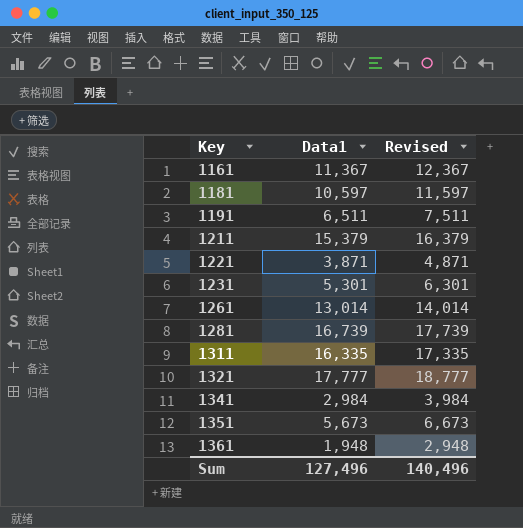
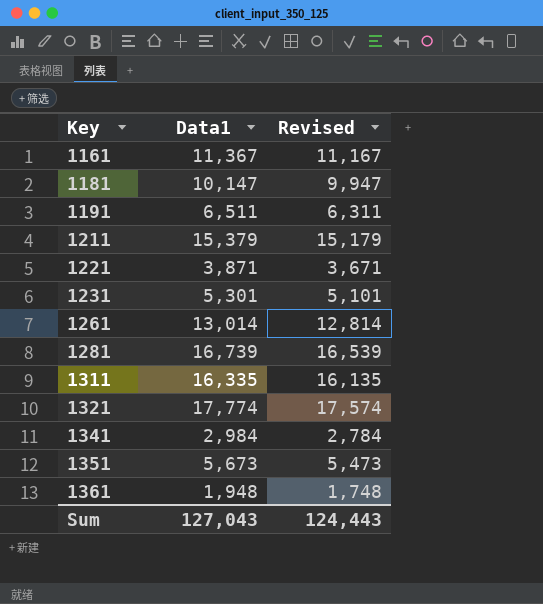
column Revised | formula: [Data1] + 1000 -> [Data1] - 200
1181 | Data1: 10,597 -> 10,147
1321 | Data1: 17,777 -> 17,774
Sum | Data1: 127,496 -> 127,043
Sum | Revised: 140,496 -> 124,443

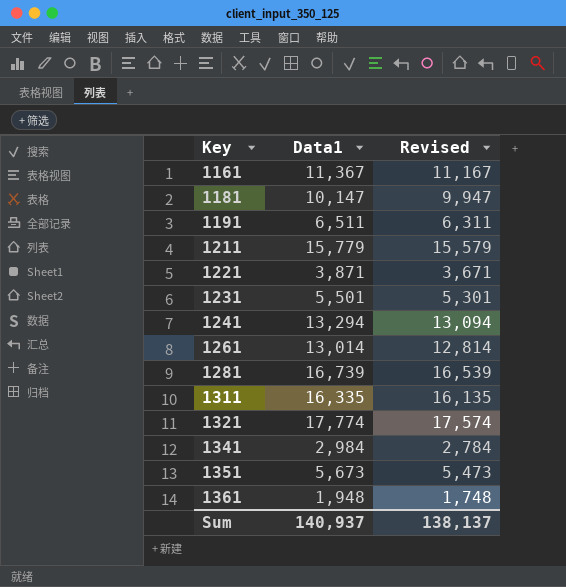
1211 | Data1: 15,379 -> 15,779
1211 | Revised: 15,179 -> 15,579
1231 | Data1: 5,301 -> 5,501
1231 | Revised: 5,101 -> 5,301
row 1241: none -> 13,294 | 13,094
Sum | Data1: 127,043 -> 140,937
Sum | Revised: 124,443 -> 138,137

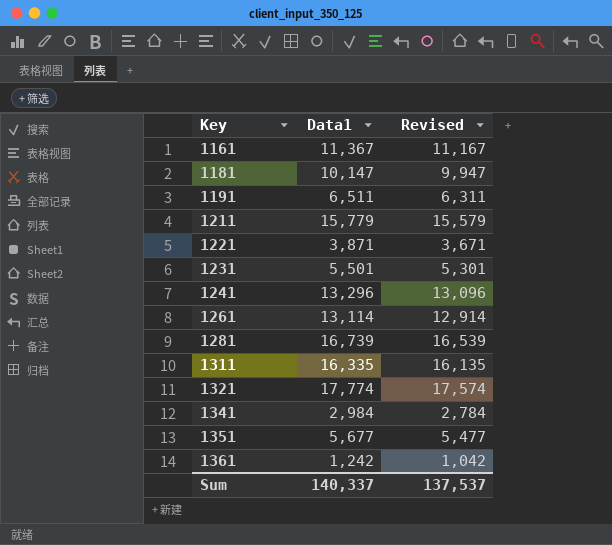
1241 | Data1: 13,294 -> 13,296
1241 | Revised: 13,094 -> 13,096
1261 | Data1: 13,014 -> 13,114
1261 | Revised: 12,814 -> 12,914
1351 | Data1: 5,673 -> 5,677
1351 | Revised: 5,473 -> 5,477
1361 | Data1: 1,948 -> 1,242
1361 | Revised: 1,748 -> 1,042
Sum | Data1: 140,937 -> 140,337
Sum | Revised: 138,137 -> 137,537

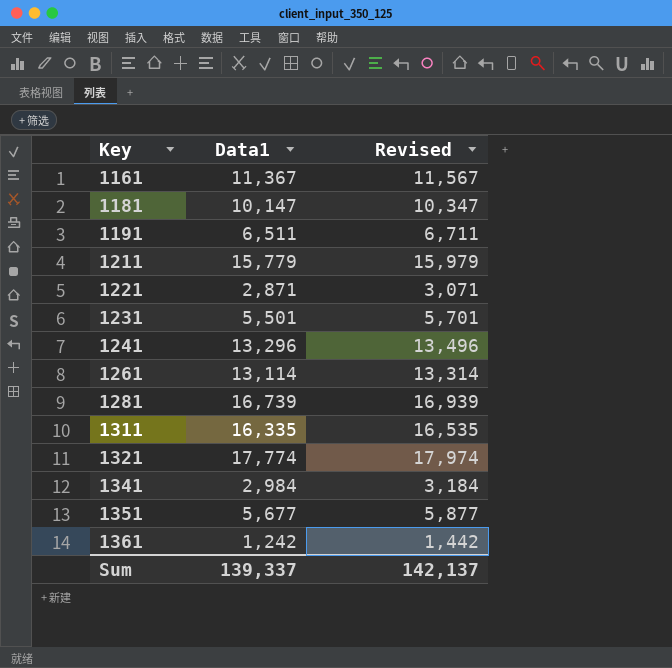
column Revised | formula: [Data1] - 200 -> [Data1] + 200
1221 | Data1: 3,871 -> 2,871
Sum | Data1: 140,337 -> 139,337
Sum | Revised: 137,537 -> 142,137

